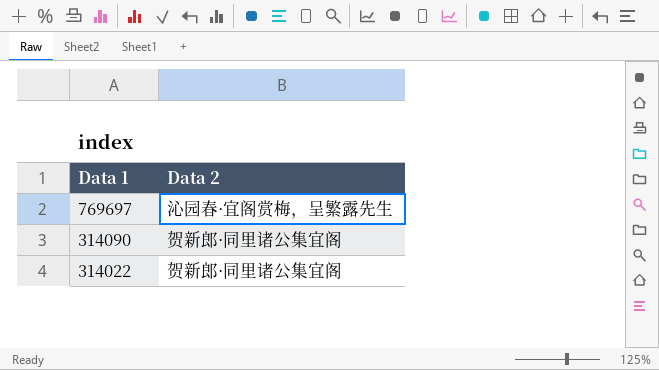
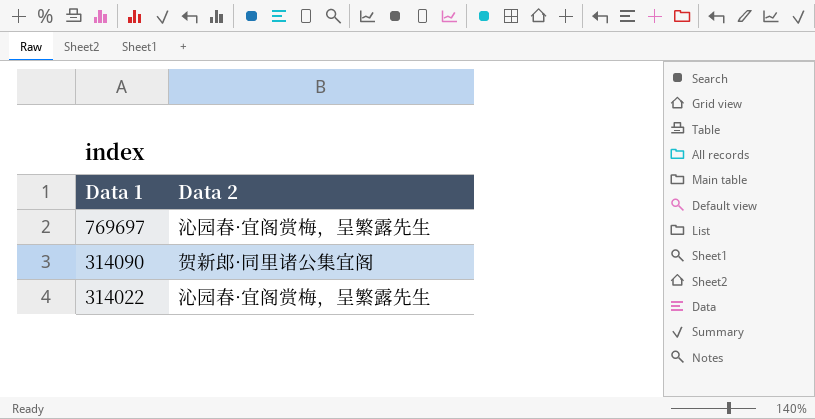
314022 | Data 2: 贺新郎·同里诸公集宜阁 -> 沁园春·宜阁赏梅，呈繁露先生

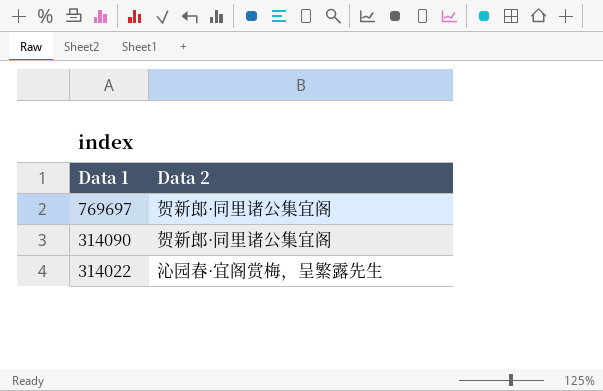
769697 | Data 2: 沁园春·宜阁赏梅，呈繁露先生 -> 贺新郎·同里诸公集宜阁

